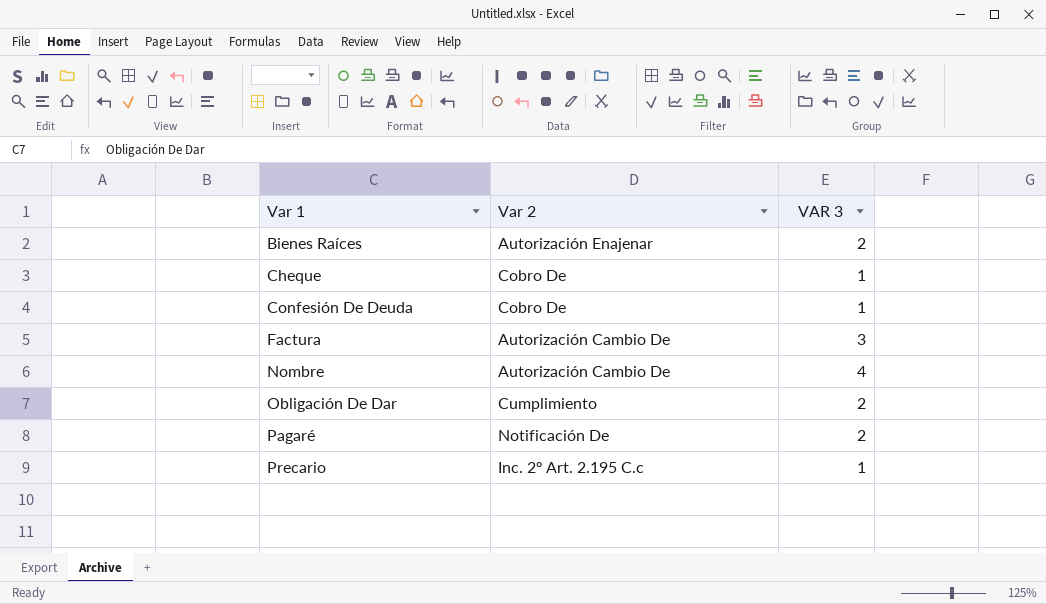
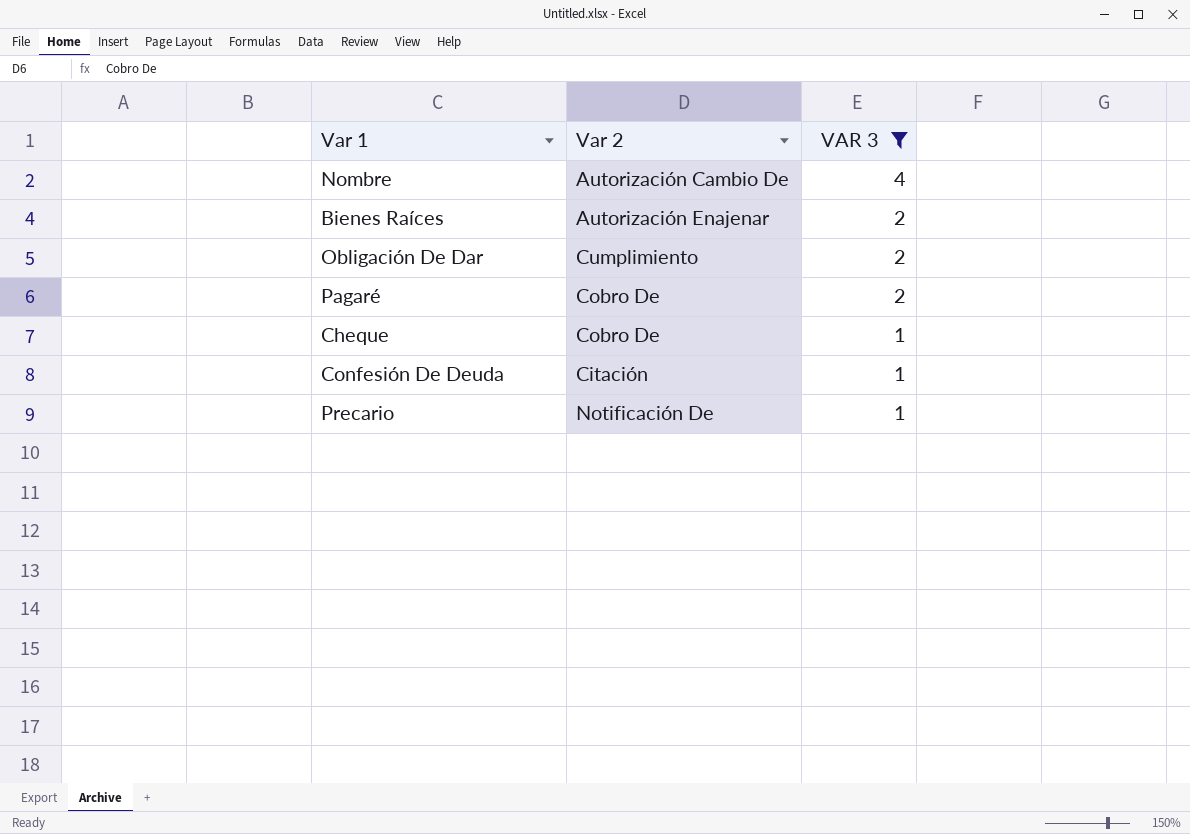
filter: none -> VAR 3 != 3
row order: Var 1 ascending -> VAR 3 descending
Pagaré | Var 2: Notificación De -> Cobro De
Confesión De Deuda | Var 2: Cobro De -> Citación
Precario | Var 2: Inc. 2º Art. 2.195 C.c -> Notificación De

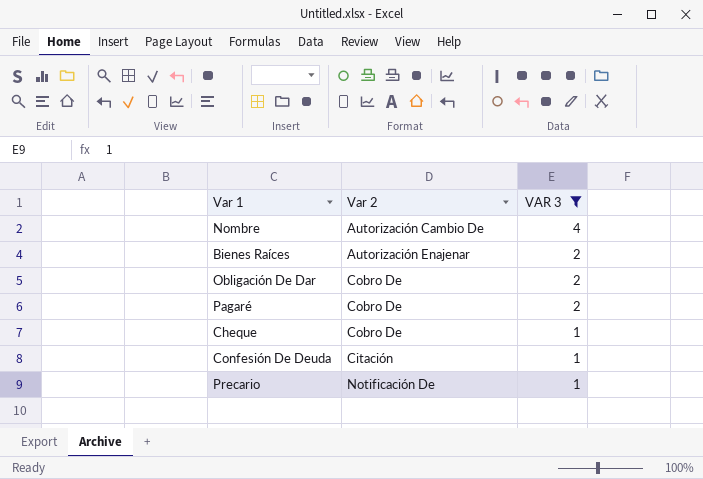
Obligación De Dar | Var 2: Cumplimiento -> Cobro De

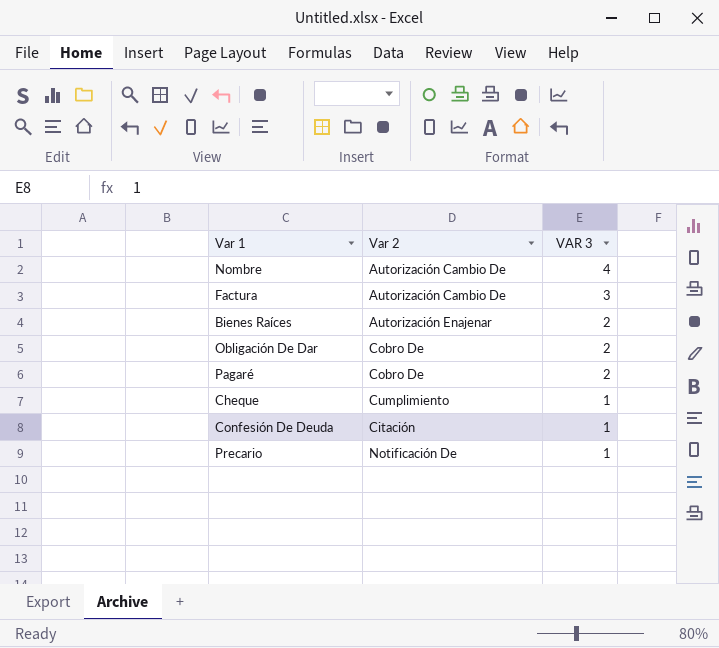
filter: VAR 3 != 3 -> none
Cheque | Var 2: Cobro De -> Cumplimiento

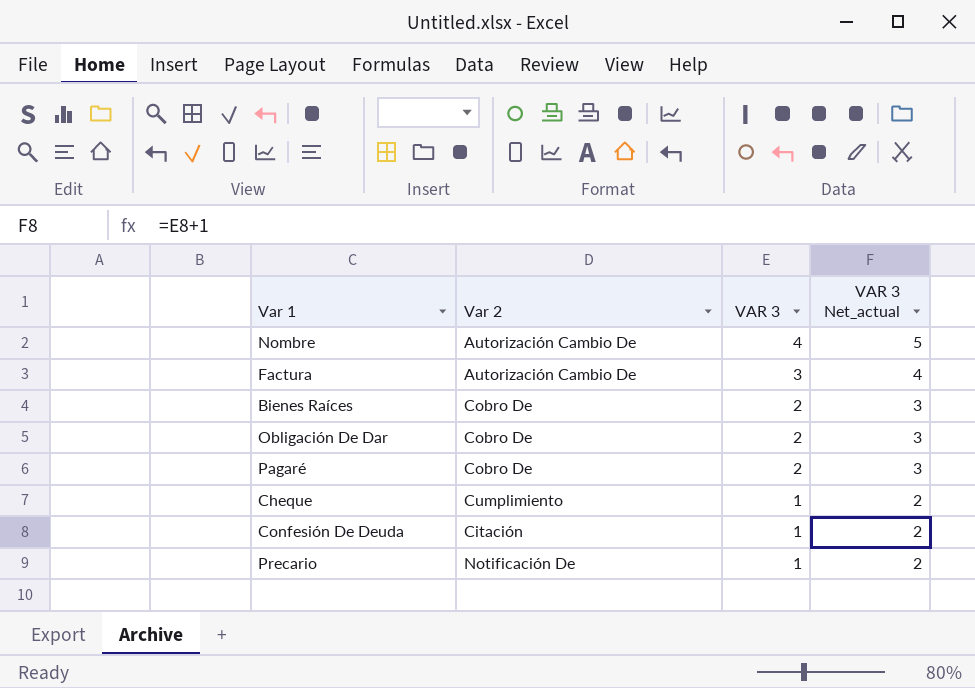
column VAR 3 Net_actual | formula: none -> [VAR 3] + 1
Bienes Raíces | Var 2: Autorización Enajenar -> Cobro De

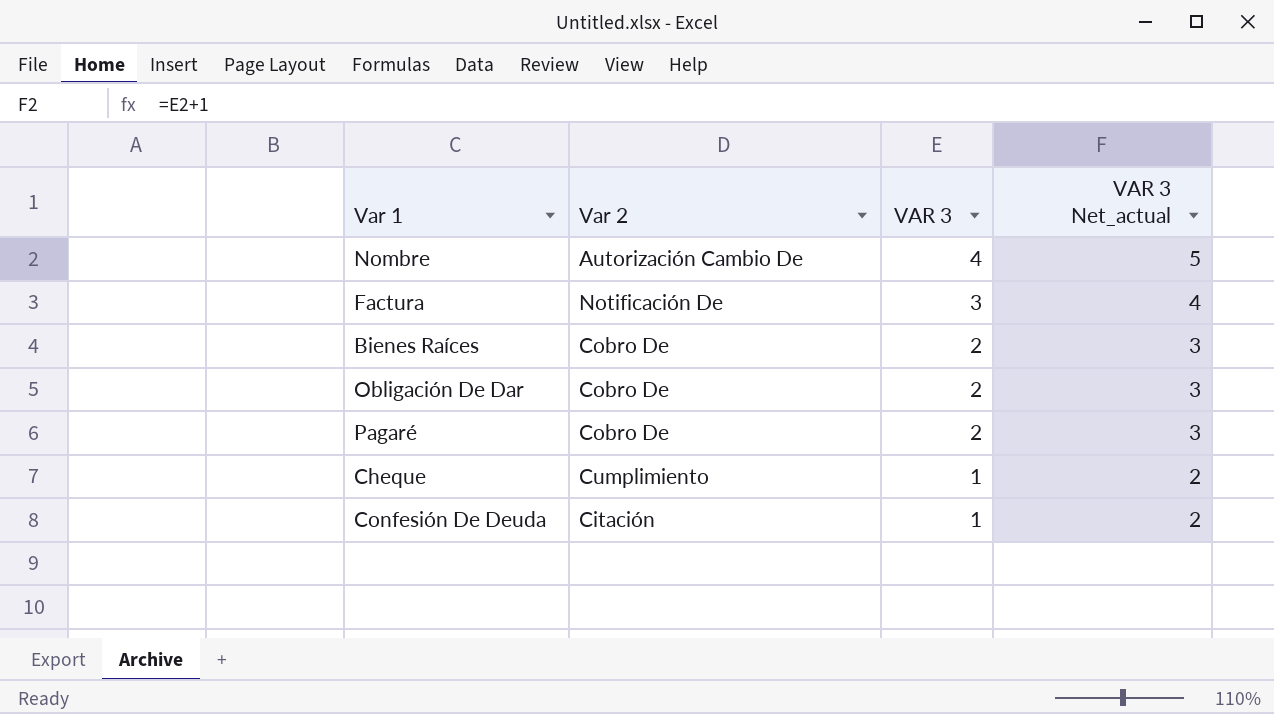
row Precario: Notificación De | 1 | 2 -> none
Factura | Var 2: Autorización Cambio De -> Notificación De

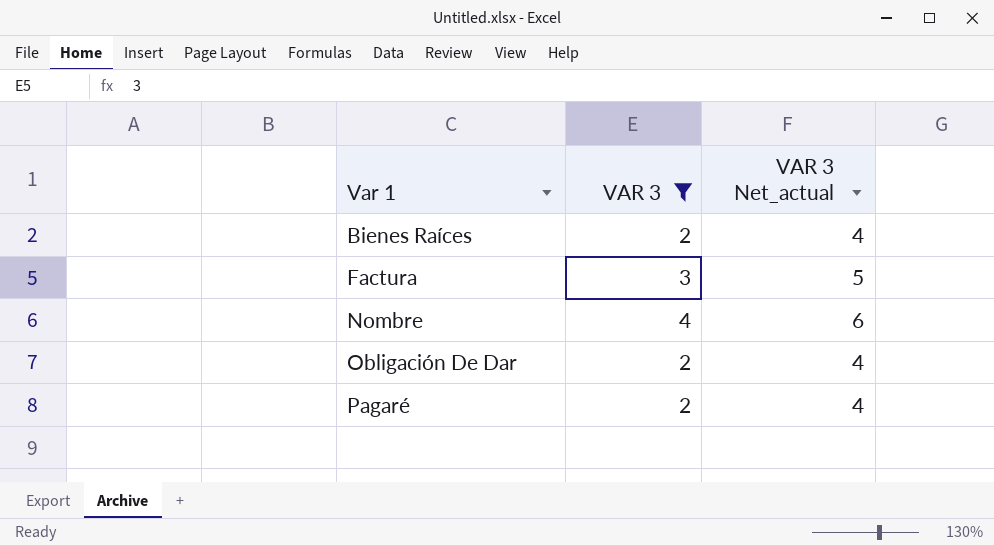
filter: none -> VAR 3 != 1
row order: VAR 3 descending -> Var 1 ascending
column Var 2 | position: 2 -> none
column VAR 3 Net_actual | formula: [VAR 3] + 1 -> [VAR 3] + 2

